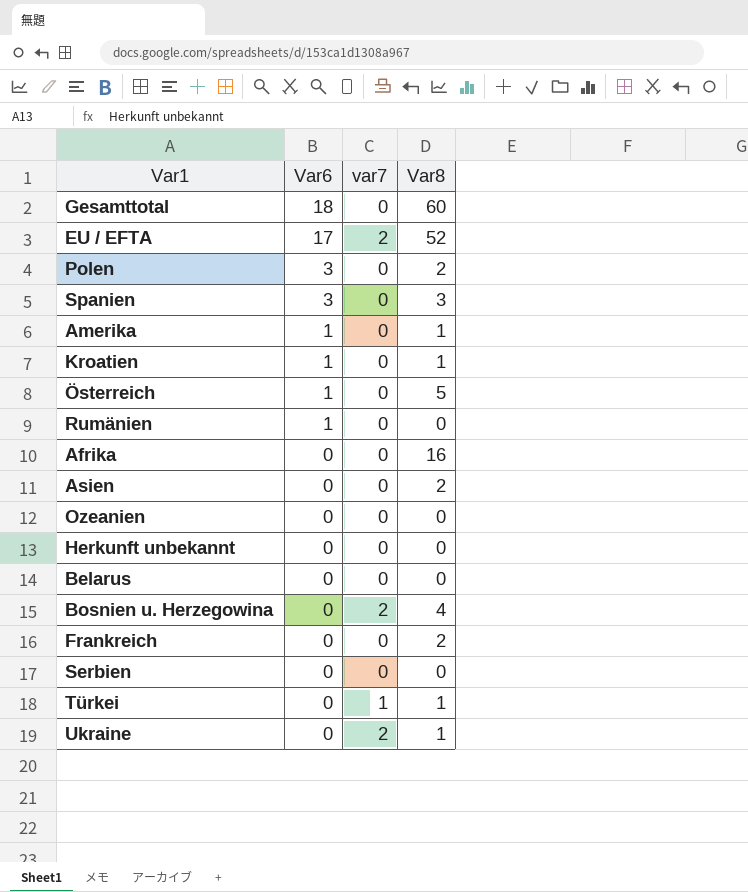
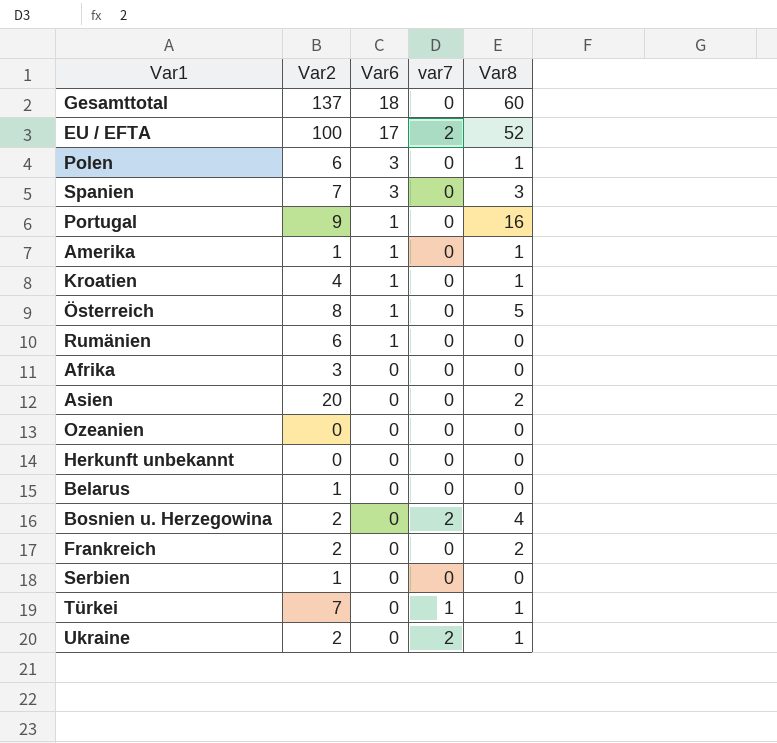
column Var2 | position: none -> 2
Polen | Var8: 2 -> 1
row Portugal: none -> 9 | 1 | 0 | 16
Afrika | Var8: 16 -> 0

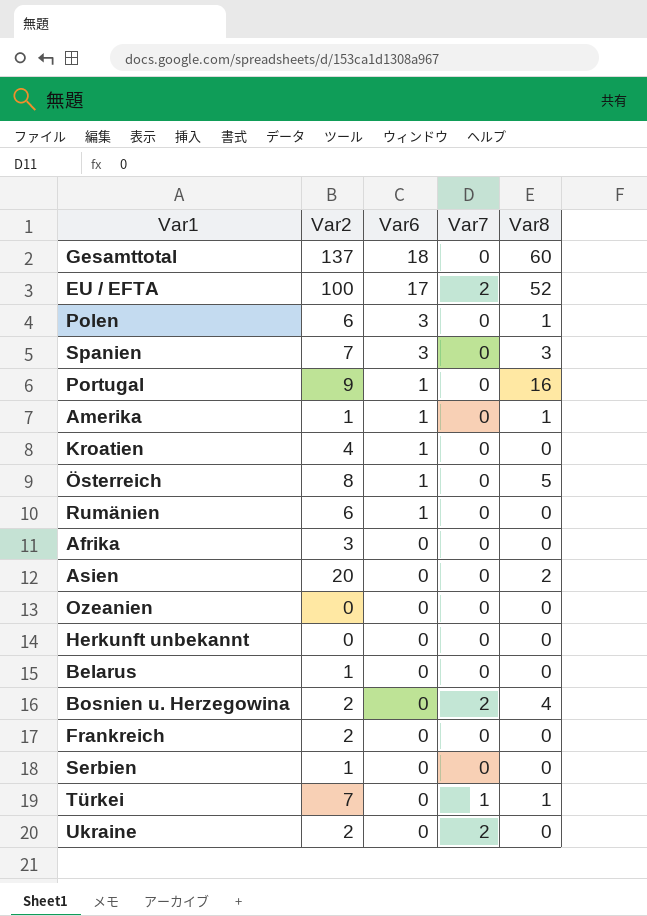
column name: var7 -> Var7
Kroatien | Var8: 1 -> 0
Frankreich | Var8: 2 -> 0
Ukraine | Var8: 1 -> 0

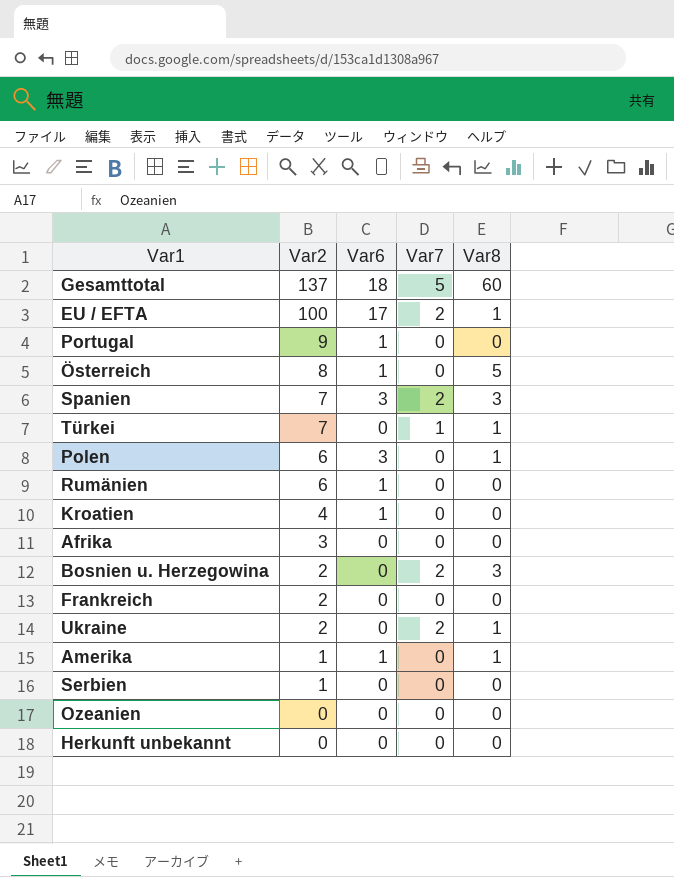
row order: Var6 descending -> Var2 descending
row Asien: 20 | 0 | 0 | 2 -> none
row Belarus: 1 | 0 | 0 | 0 -> none
Gesamttotal | Var7: 0 -> 5
EU / EFTA | Var8: 52 -> 1
Portugal | Var8: 16 -> 0
Spanien | Var7: 0 -> 2
Bosnien u. Herzegowina | Var8: 4 -> 3
Ukraine | Var8: 0 -> 1

